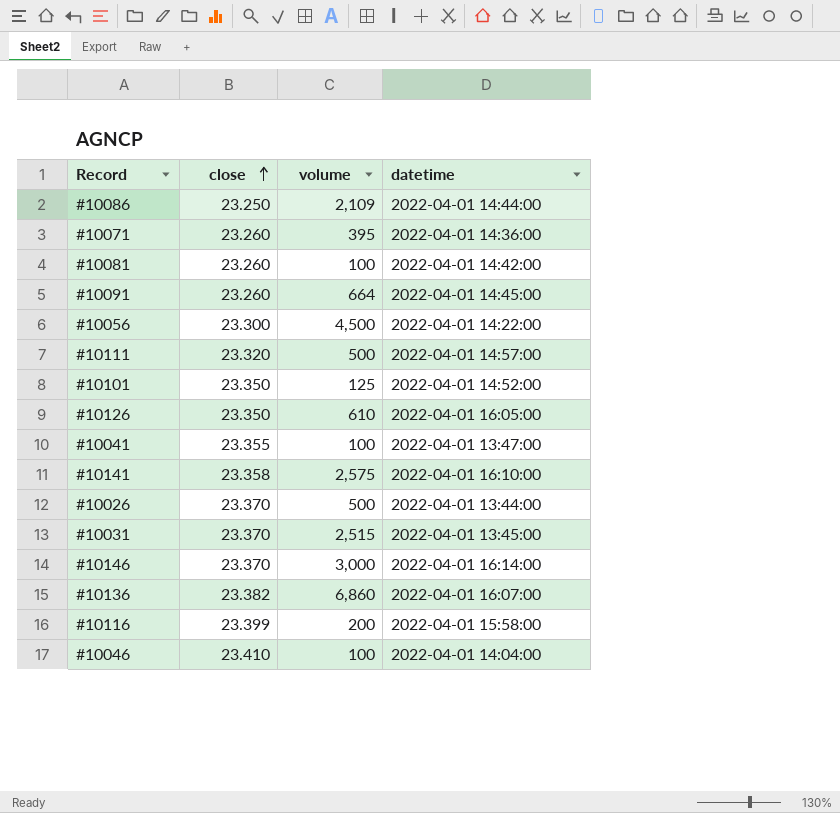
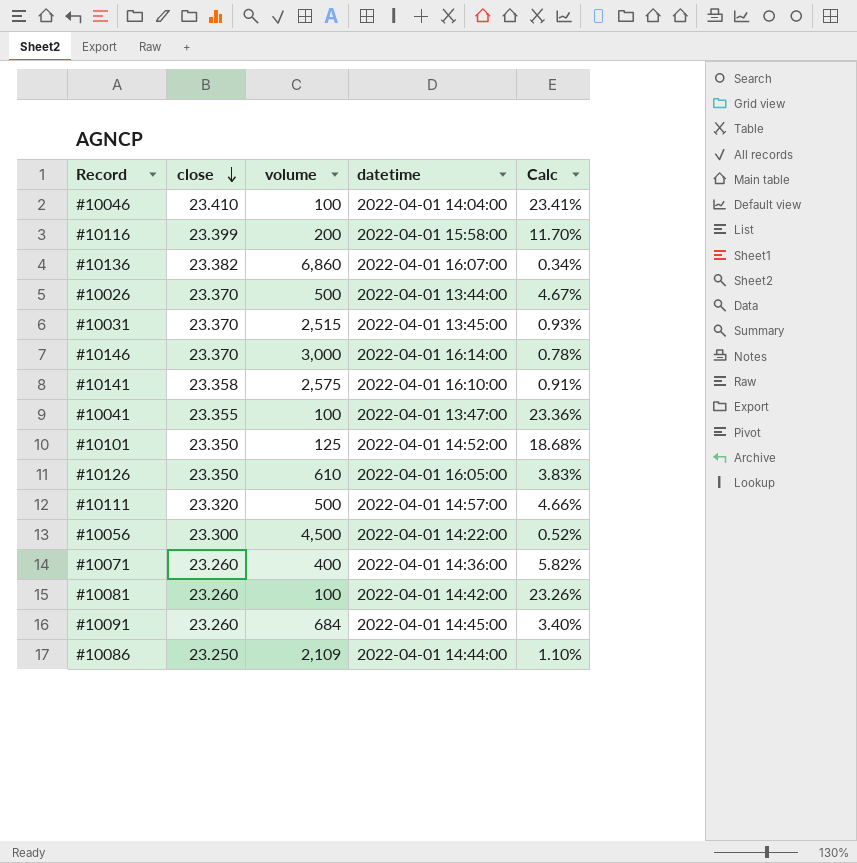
row order: close ascending -> close descending
column Calc | formula: none -> [close] / [volume]
#10071 | volume: 395 -> 400
#10091 | volume: 664 -> 684

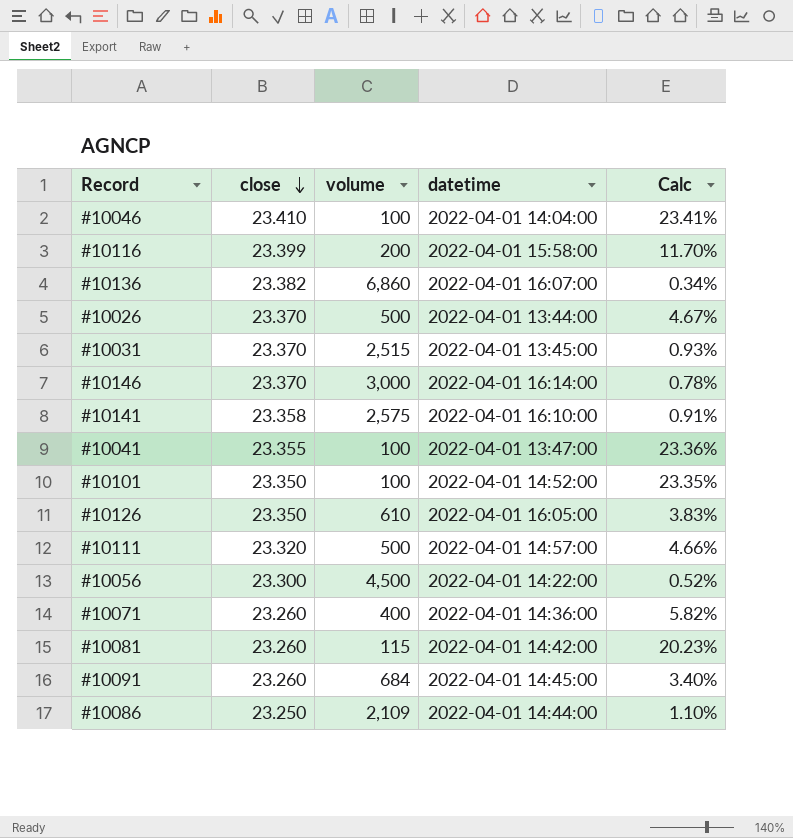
#10101 | volume: 125 -> 100
#10101 | Calc: 18.68% -> 23.35%
#10081 | volume: 100 -> 115
#10081 | Calc: 23.26% -> 20.23%

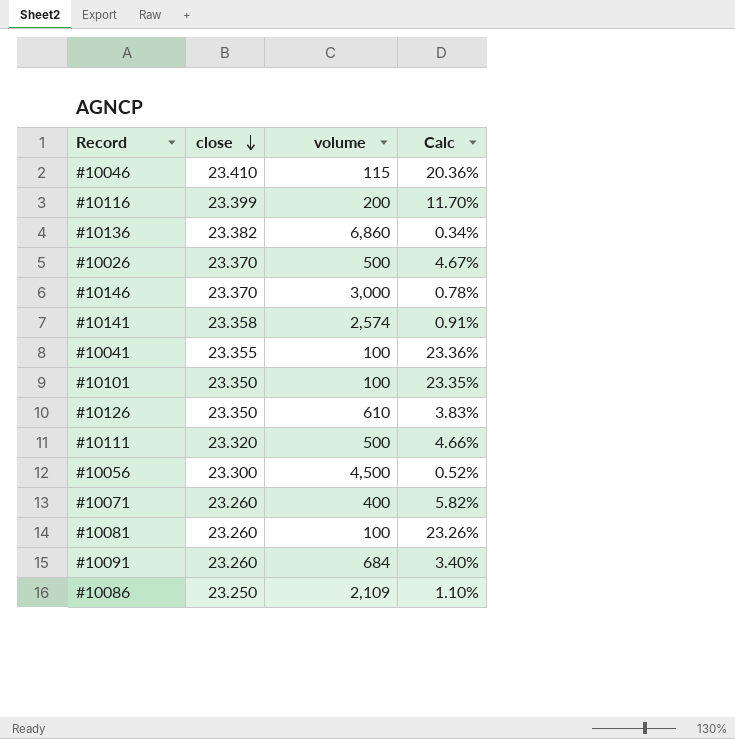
column datetime | position: 4 -> none
row #10031: 23.370 | 2,515 | 2022-04-01 13:45:00 | 0.93% -> none
#10046 | volume: 100 -> 115
#10046 | Calc: 23.41% -> 20.36%
#10141 | volume: 2,575 -> 2,574
#10081 | volume: 115 -> 100
#10081 | Calc: 20.23% -> 23.26%

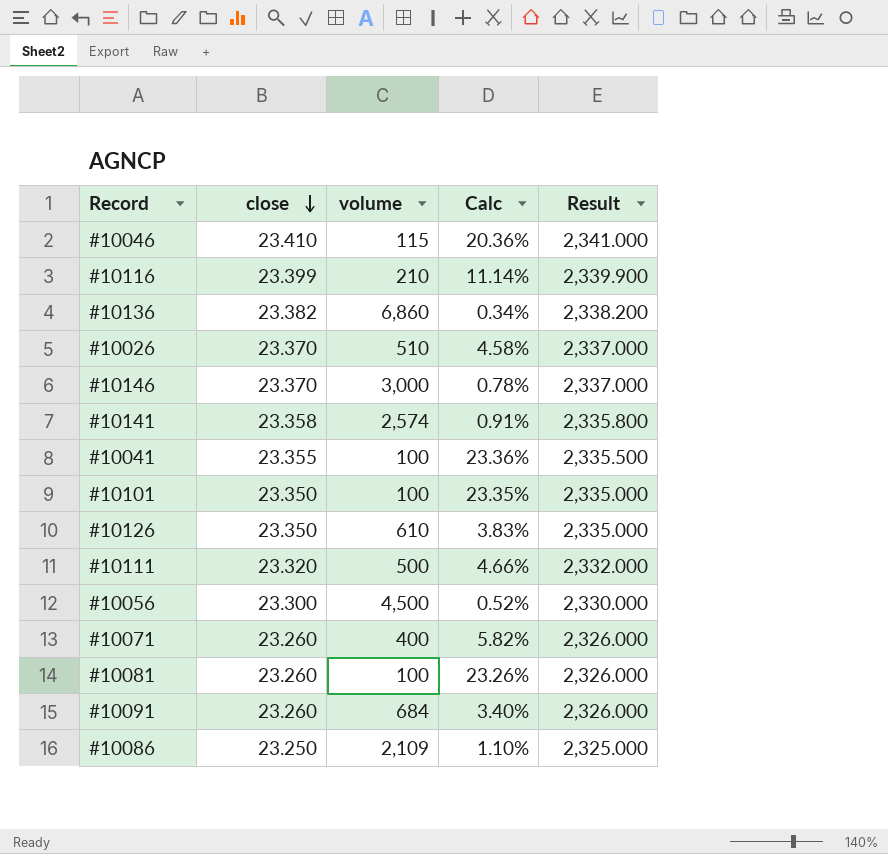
column Result | formula: none -> [close] * 100
#10116 | volume: 200 -> 210
#10116 | Calc: 11.70% -> 11.14%
#10026 | volume: 500 -> 510
#10026 | Calc: 4.67% -> 4.58%

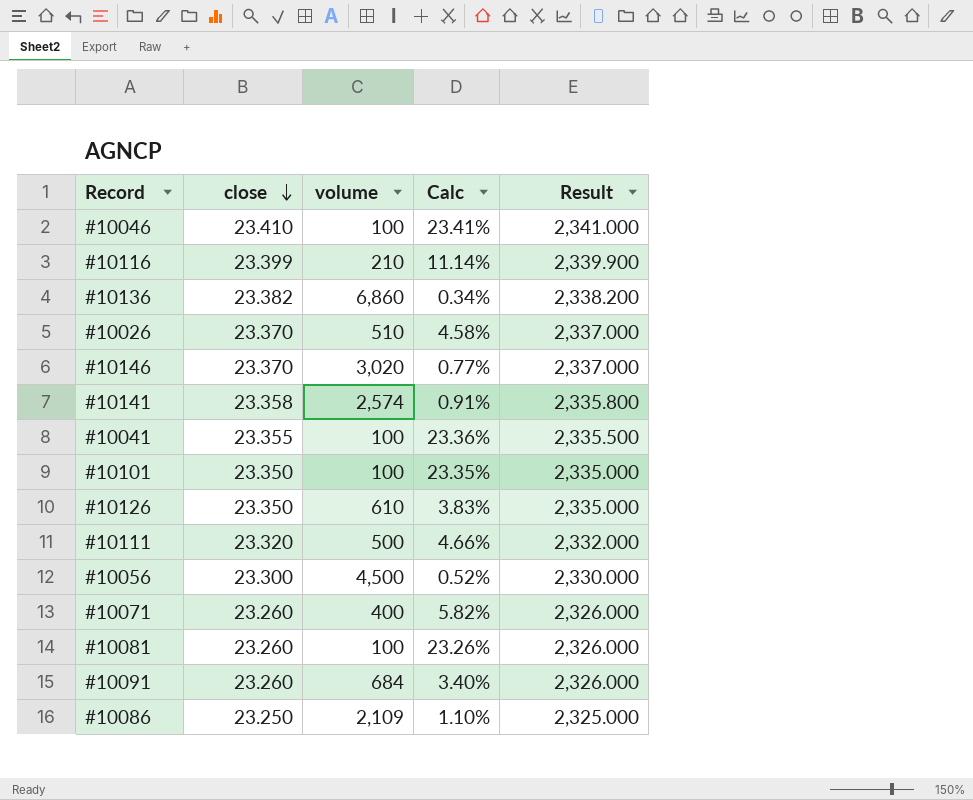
#10046 | volume: 115 -> 100
#10046 | Calc: 20.36% -> 23.41%
#10146 | volume: 3,000 -> 3,020
#10146 | Calc: 0.78% -> 0.77%

